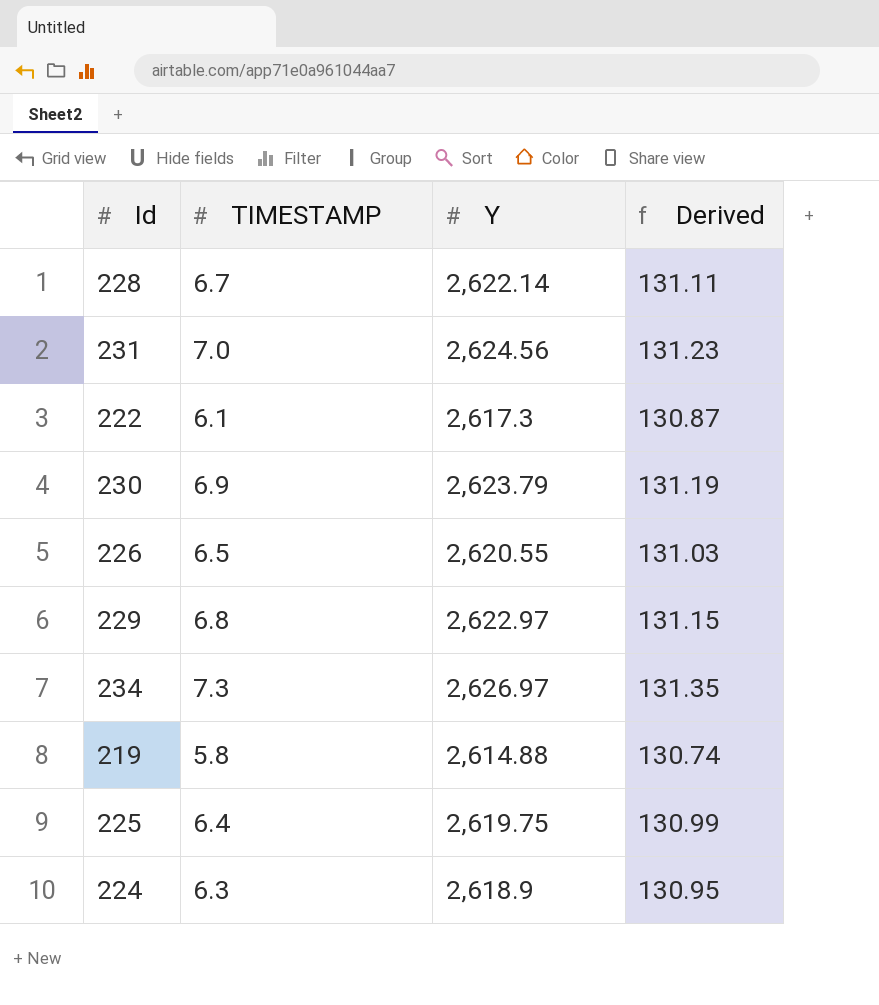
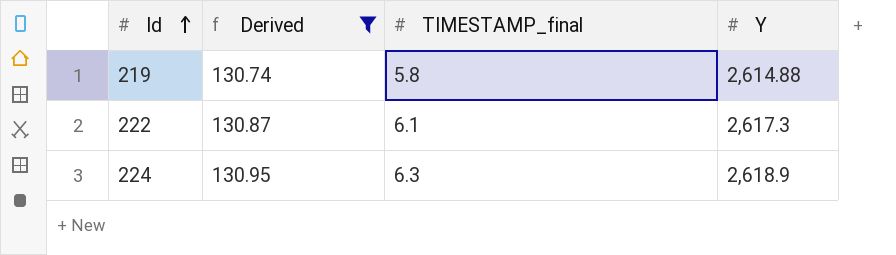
filter: none -> Derived <= 130.95
row order: none -> Id ascending
column Derived | position: 4 -> 2
column name: TIMESTAMP -> TIMESTAMP_final

